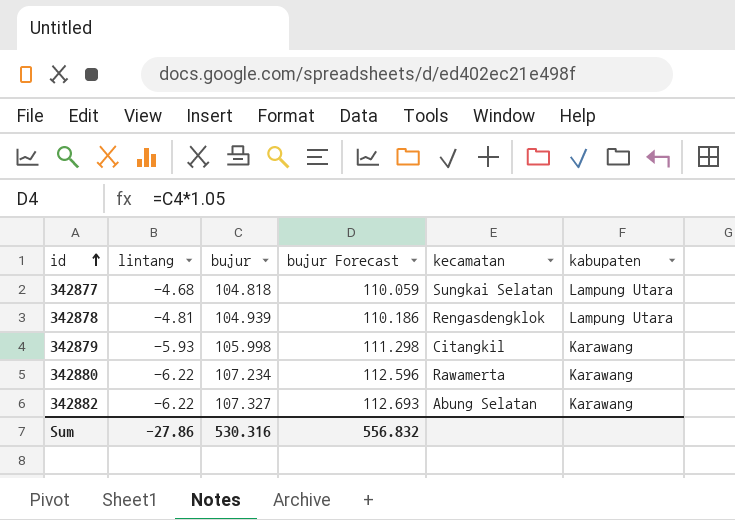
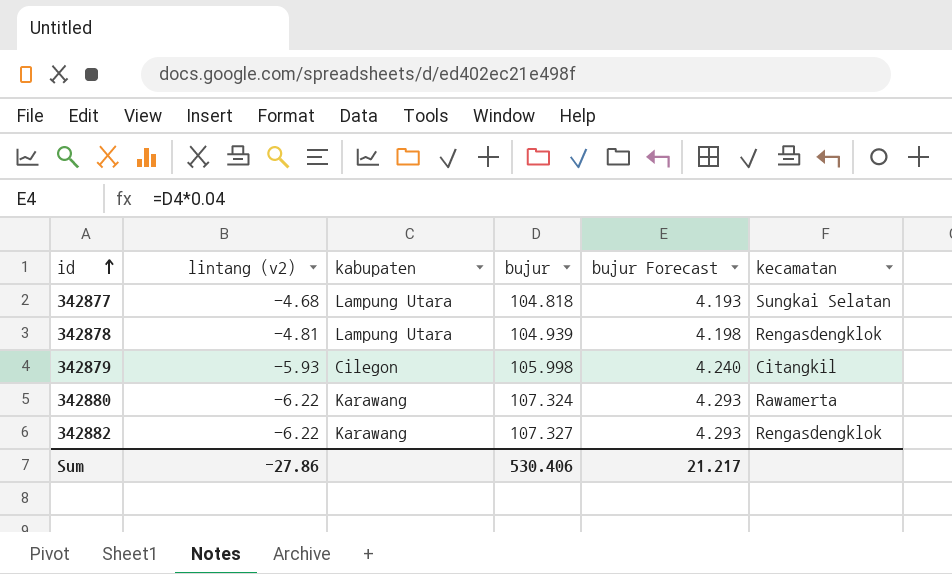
column name: lintang -> lintang (v2)
column kabupaten | position: 6 -> 3
column bujur Forecast | formula: [bujur] * 1.05 -> [bujur] * 0.04
342879 | kabupaten: Karawang -> Cilegon
342880 | bujur: 107.234 -> 107.324
342882 | kecamatan: Abung Selatan -> Rengasdengklok
Sum | bujur: 530.316 -> 530.406
Sum | bujur Forecast: 556.832 -> 21.217

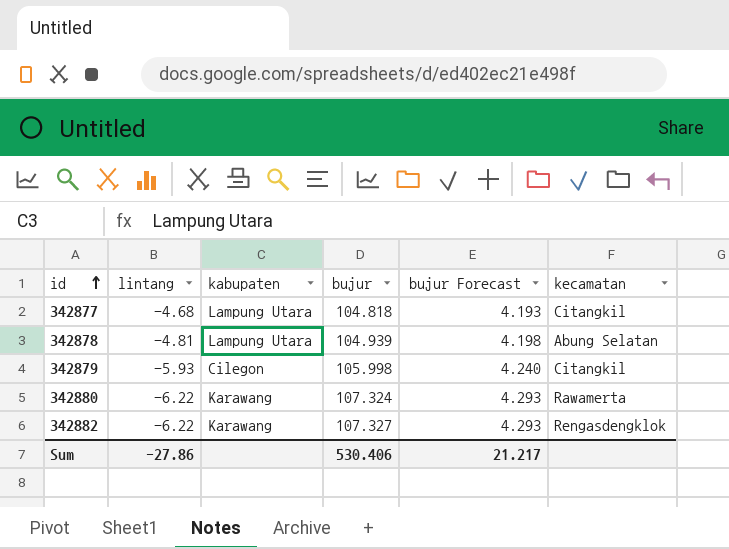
column name: lintang (v2) -> lintang
342877 | kecamatan: Sungkai Selatan -> Citangkil
342878 | kecamatan: Rengasdengklok -> Abung Selatan

